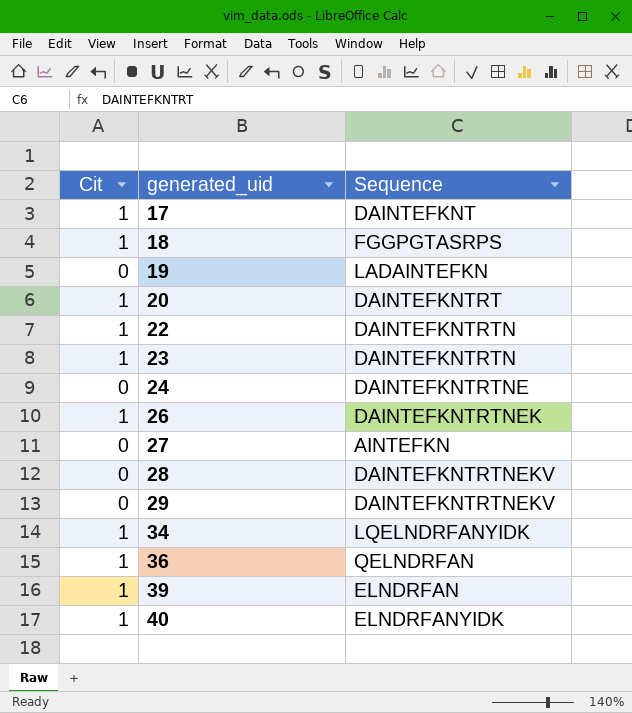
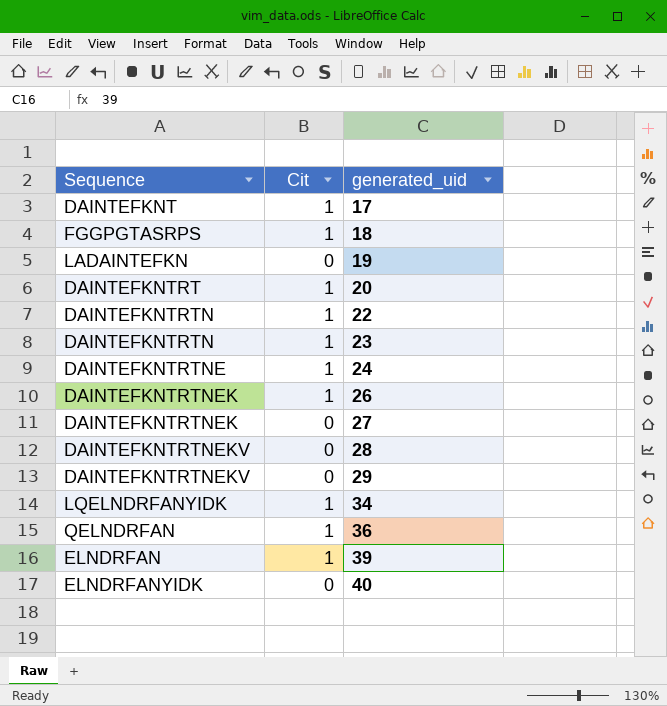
column Sequence | position: 3 -> 1
24 | Cit: 0 -> 1
27 | Sequence: AINTEFKN -> DAINTEFKNTRTNEK
40 | Cit: 1 -> 0

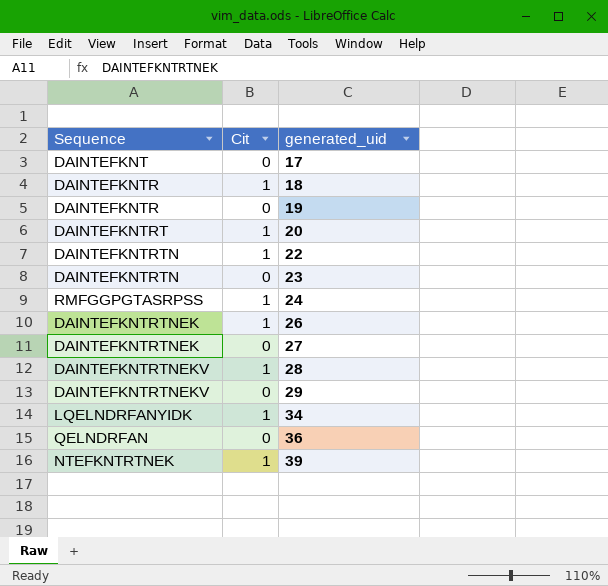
row 40: ELNDRFANYIDK | 0 -> none
17 | Cit: 1 -> 0
18 | Sequence: FGGPGTASRPS -> DAINTEFKNTR
19 | Sequence: LADAINTEFKN -> DAINTEFKNTR
23 | Cit: 1 -> 0
24 | Sequence: DAINTEFKNTRTNE -> RMFGGPGTASRPSS
28 | Cit: 0 -> 1
36 | Cit: 1 -> 0
39 | Sequence: ELNDRFAN -> NTEFKNTRTNEK

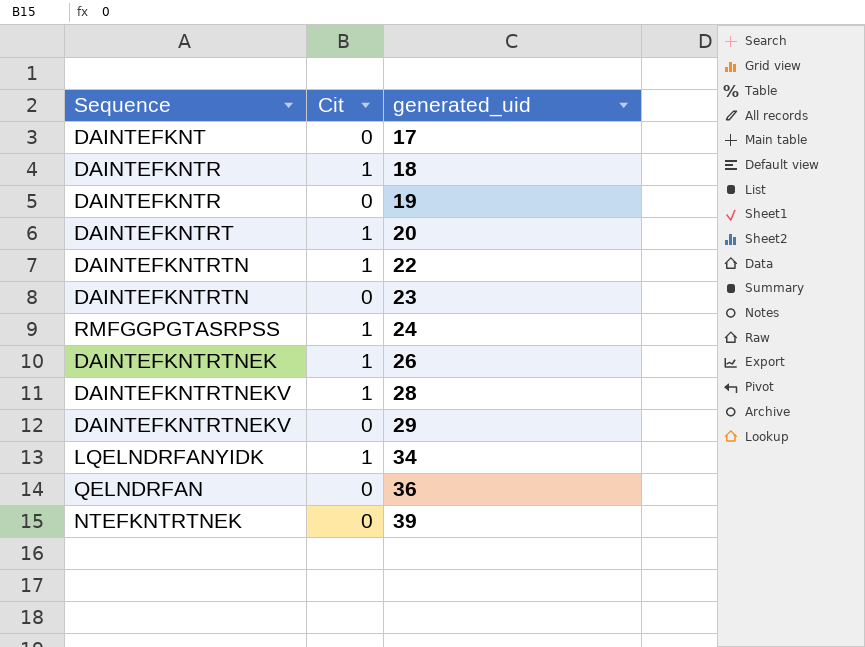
row 27: DAINTEFKNTRTNEK | 0 -> none
39 | Cit: 1 -> 0

